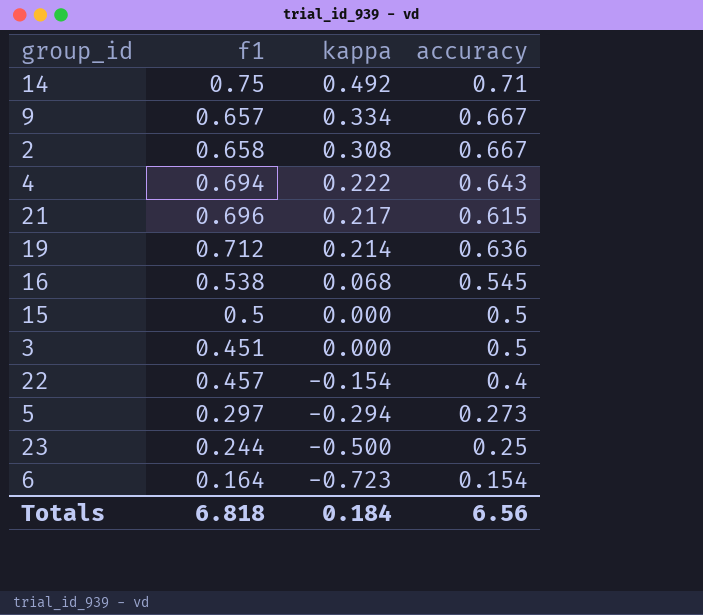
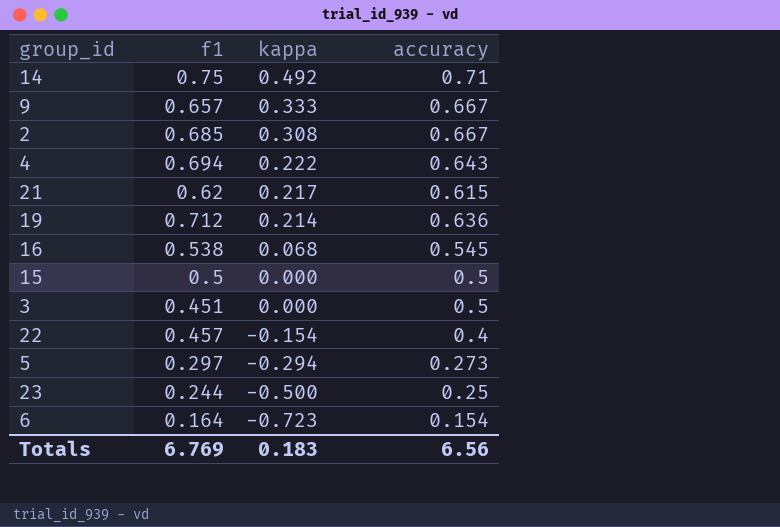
9 | kappa: 0.334 -> 0.333
2 | f1: 0.658 -> 0.685
21 | f1: 0.696 -> 0.62
Totals | f1: 6.818 -> 6.769
Totals | kappa: 0.184 -> 0.183

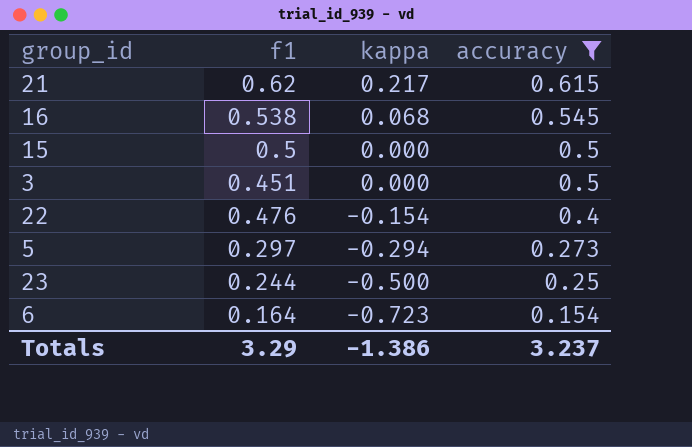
filter: none -> accuracy <= 0.615
22 | f1: 0.457 -> 0.476
Totals | f1: 6.769 -> 3.29
Totals | kappa: 0.183 -> -1.386
Totals | accuracy: 6.56 -> 3.237

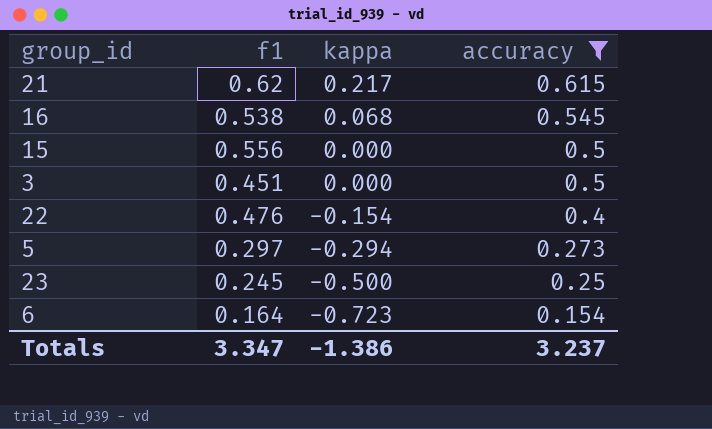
15 | f1: 0.5 -> 0.556
23 | f1: 0.244 -> 0.245
Totals | f1: 3.29 -> 3.347

